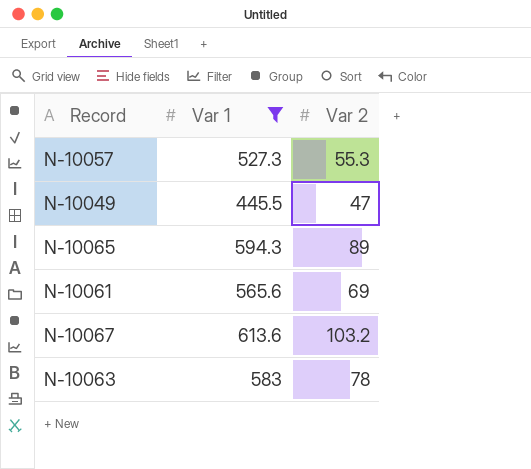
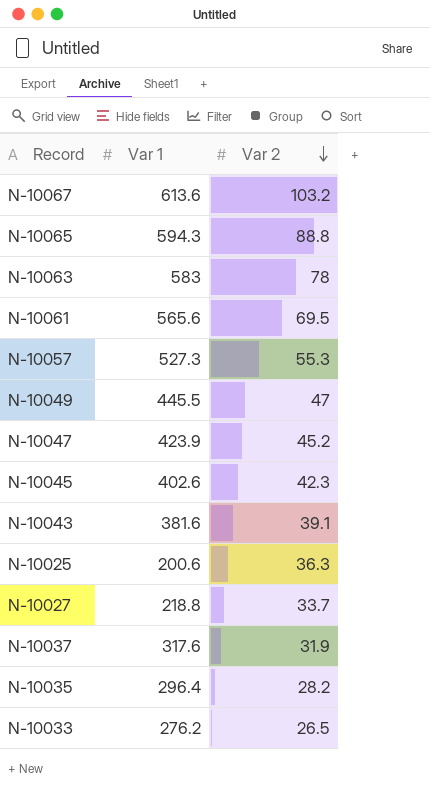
filter: Var 1 >= 445.5 -> none
row order: none -> Var 2 descending
N-10065 | Var 2: 89 -> 88.8
N-10061 | Var 2: 69 -> 69.5

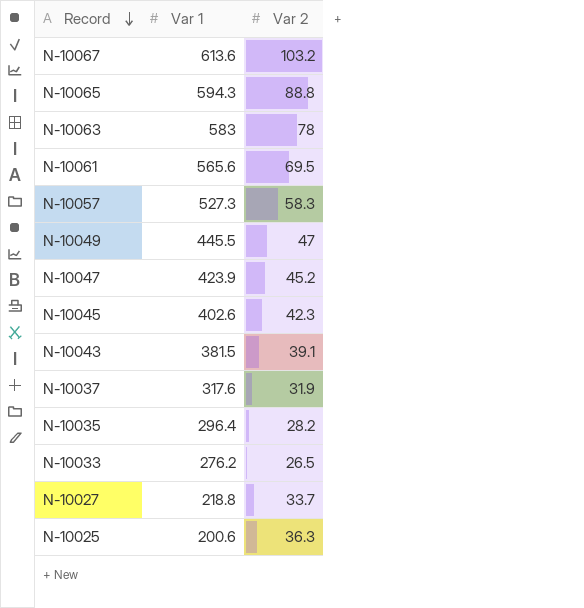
row order: Var 2 descending -> Record descending
N-10057 | Var 2: 55.3 -> 58.3
N-10043 | Var 1: 381.6 -> 381.5

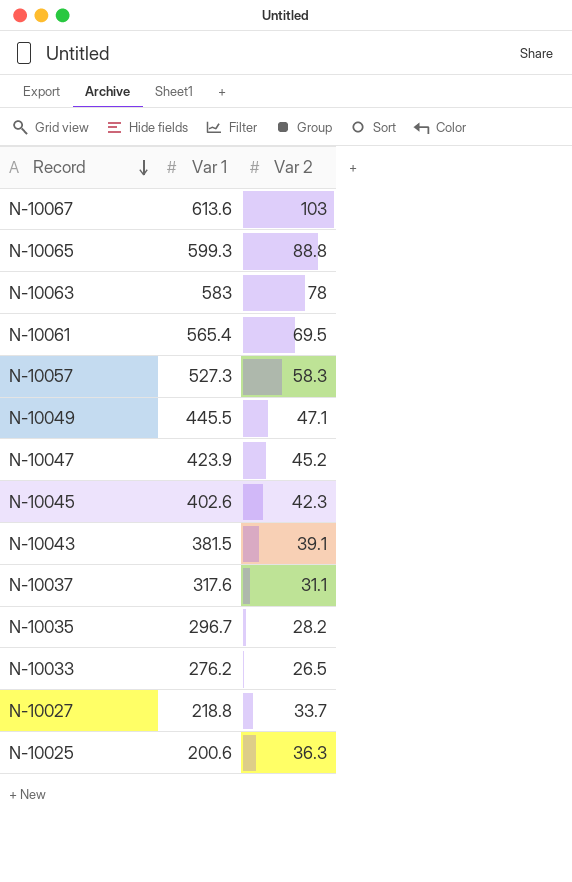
N-10067 | Var 2: 103.2 -> 103
N-10065 | Var 1: 594.3 -> 599.3
N-10061 | Var 1: 565.6 -> 565.4
N-10049 | Var 2: 47 -> 47.1
N-10037 | Var 2: 31.9 -> 31.1
N-10035 | Var 1: 296.4 -> 296.7

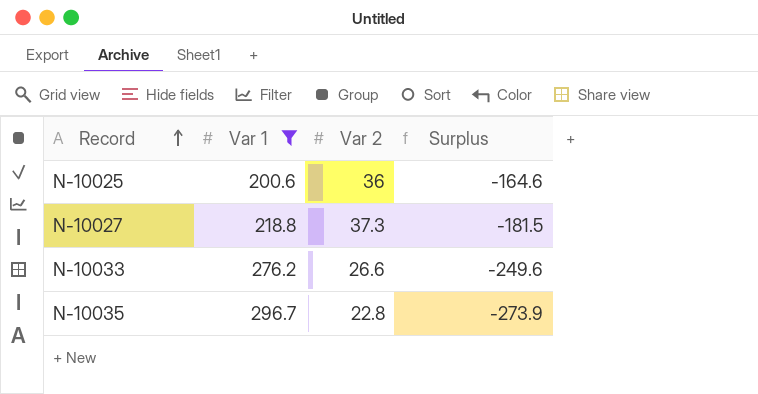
filter: none -> Var 1 <= 296.7
row order: Record descending -> Record ascending
column Surplus | formula: none -> [Var 2] - [Var 1]
N-10025 | Var 2: 36.3 -> 36
N-10027 | Var 2: 33.7 -> 37.3
N-10033 | Var 2: 26.5 -> 26.6
N-10035 | Var 2: 28.2 -> 22.8

